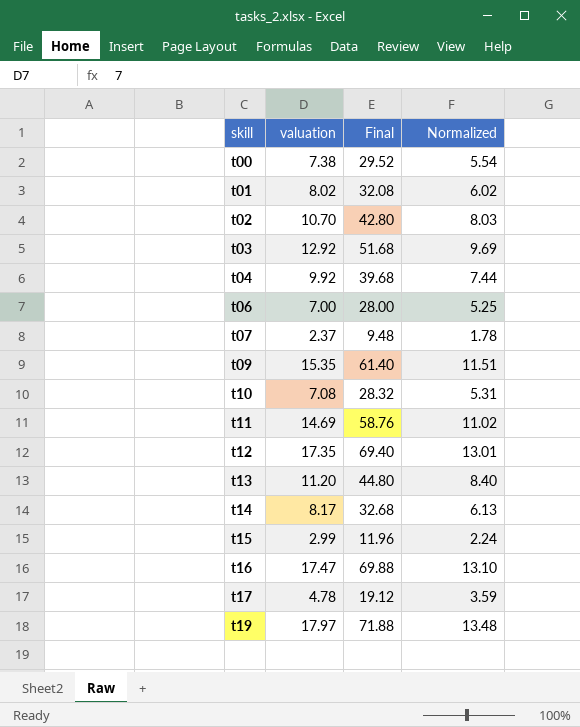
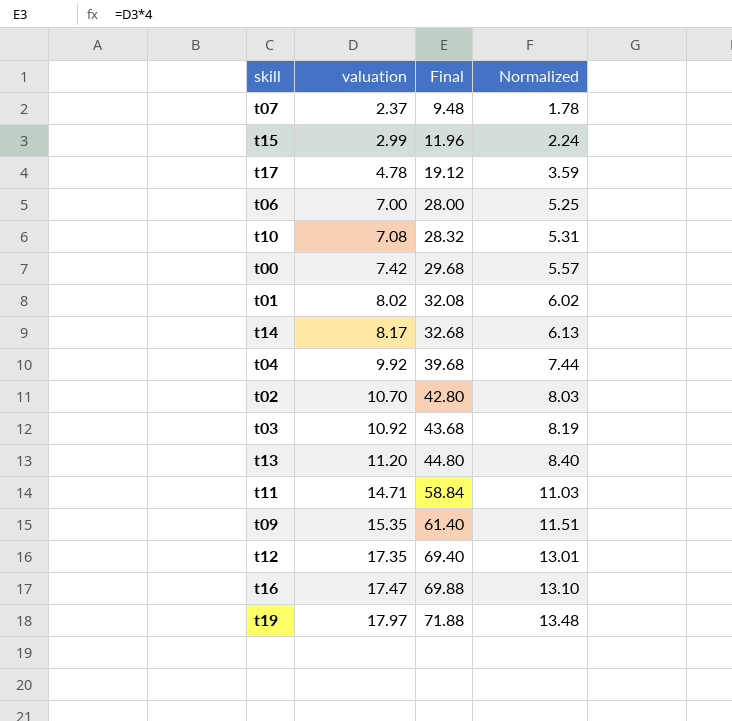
row order: skill ascending -> valuation ascending
t00 | valuation: 7.38 -> 7.42
t00 | Final: 29.52 -> 29.68
t00 | Normalized: 5.54 -> 5.57
t03 | valuation: 12.92 -> 10.92
t03 | Final: 51.68 -> 43.68
t03 | Normalized: 9.69 -> 8.19
t11 | valuation: 14.69 -> 14.71
t11 | Final: 58.76 -> 58.84
t11 | Normalized: 11.02 -> 11.03

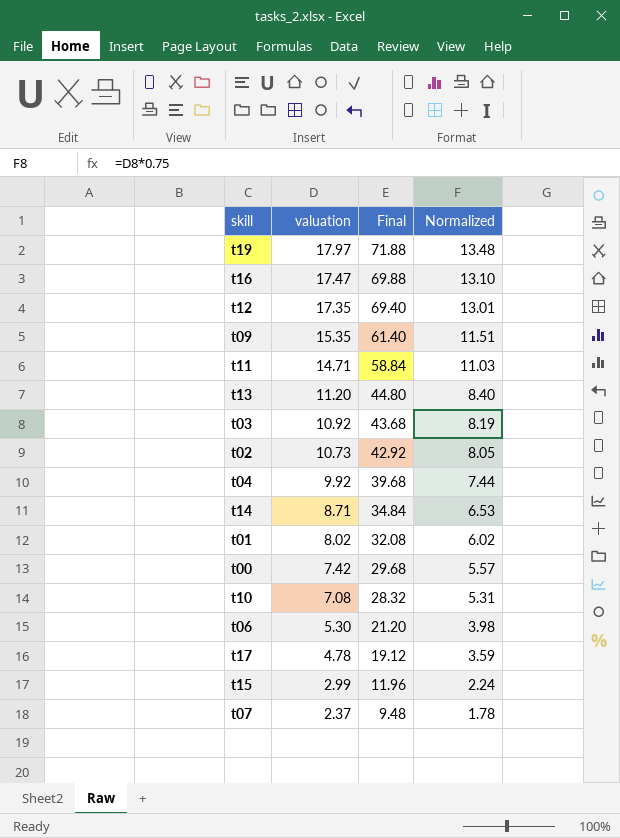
row order: valuation ascending -> valuation descending
t02 | valuation: 10.70 -> 10.73
t02 | Final: 42.80 -> 42.92
t02 | Normalized: 8.03 -> 8.05
t14 | valuation: 8.17 -> 8.71
t14 | Final: 32.68 -> 34.84
t14 | Normalized: 6.13 -> 6.53
t06 | valuation: 7.00 -> 5.30
t06 | Final: 28.00 -> 21.20
t06 | Normalized: 5.25 -> 3.98

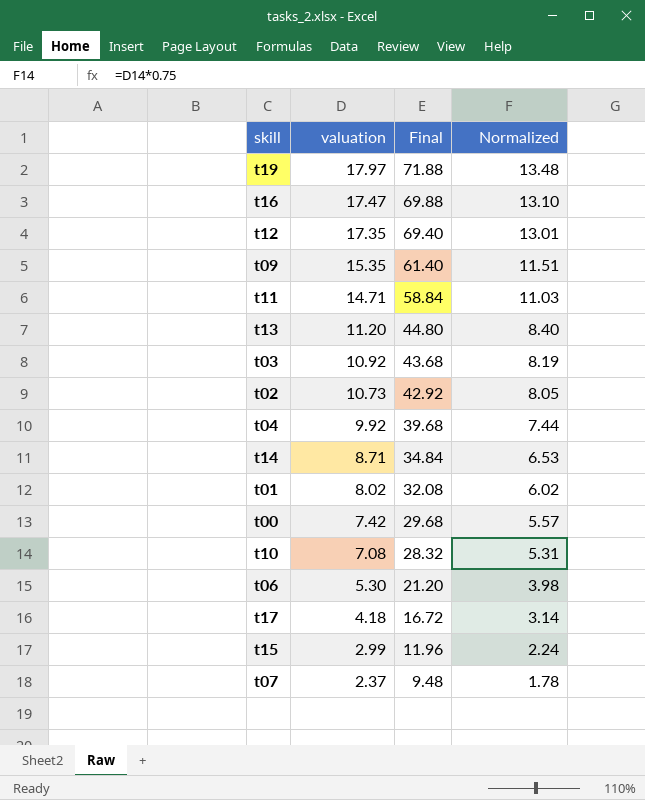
t17 | valuation: 4.78 -> 4.18
t17 | Final: 19.12 -> 16.72
t17 | Normalized: 3.59 -> 3.14

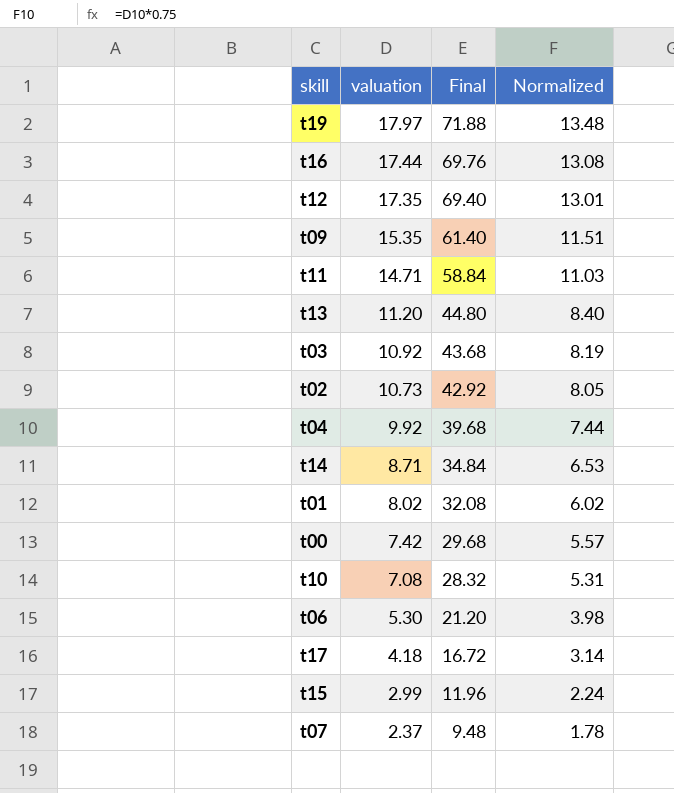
t16 | valuation: 17.47 -> 17.44
t16 | Final: 69.88 -> 69.76
t16 | Normalized: 13.10 -> 13.08

